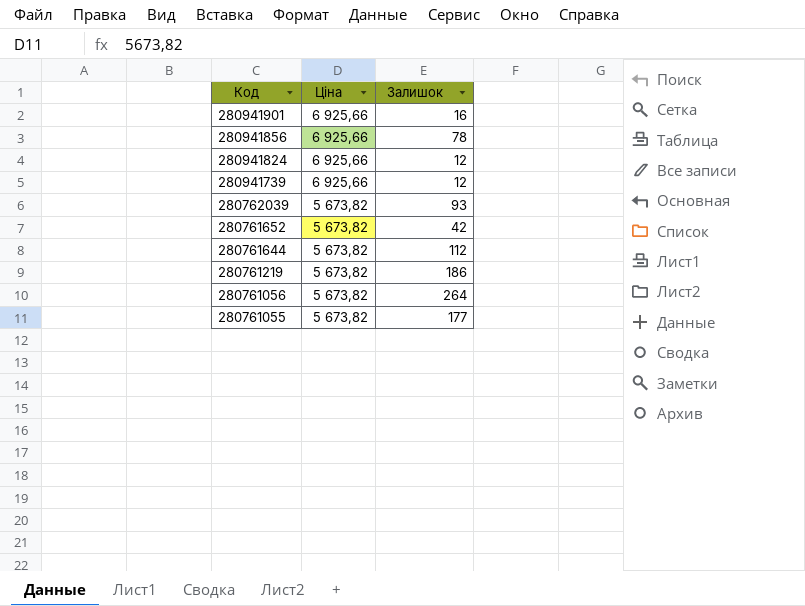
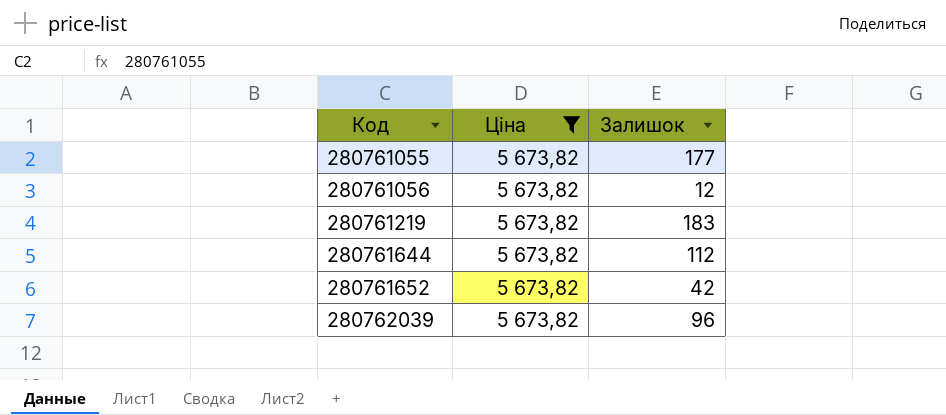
filter: none -> Ціна = 5 673,82
row order: Код descending -> Код ascending
280761056 | Залишок: 264 -> 12
280761219 | Залишок: 186 -> 183
280762039 | Залишок: 93 -> 96

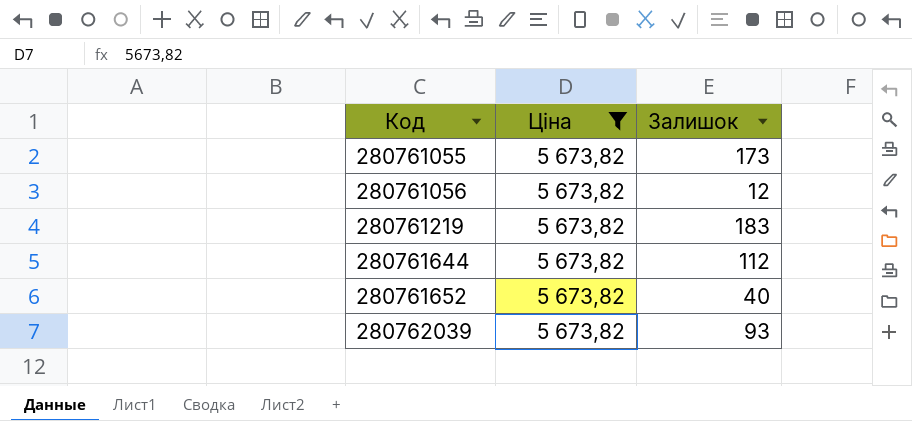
280761055 | Залишок: 177 -> 173
280761652 | Залишок: 42 -> 40
280762039 | Залишок: 96 -> 93

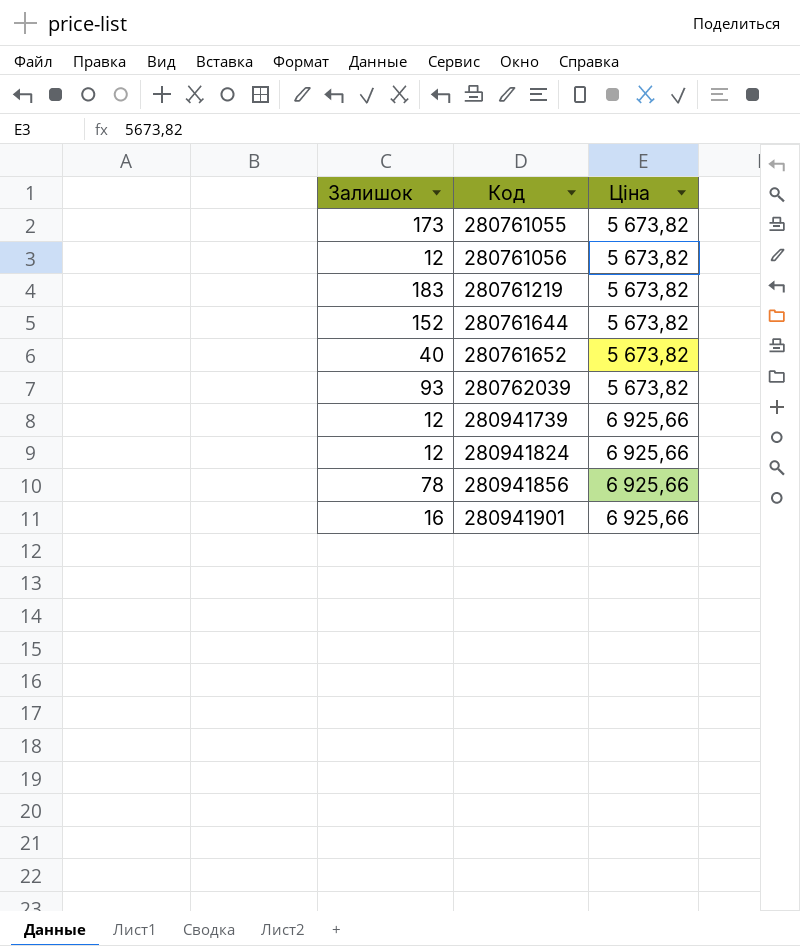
filter: Ціна = 5 673,82 -> none
column Залишок | position: 3 -> 1
280761644 | Залишок: 112 -> 152

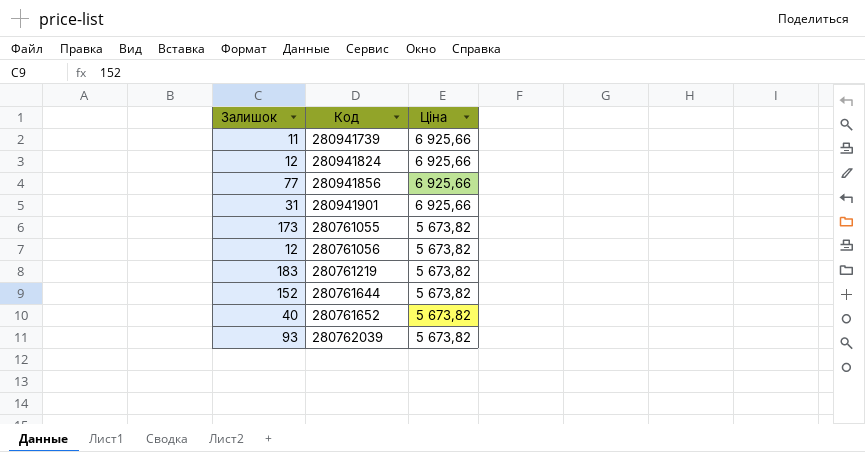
row order: Код ascending -> Ціна descending
280941739 | Залишок: 12 -> 11
280941856 | Залишок: 78 -> 77
280941901 | Залишок: 16 -> 31

